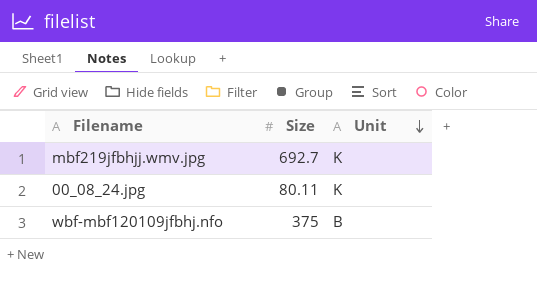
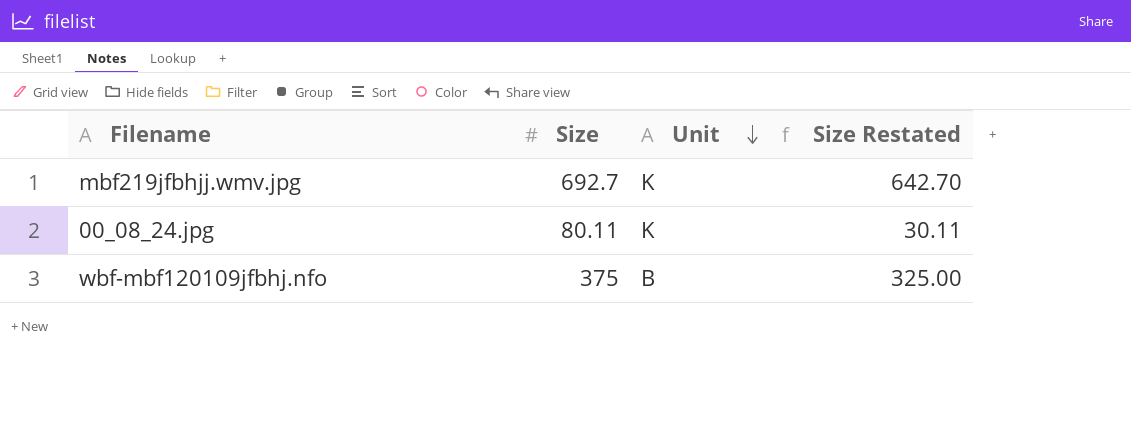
column Size Restated | formula: none -> [Size] - 50

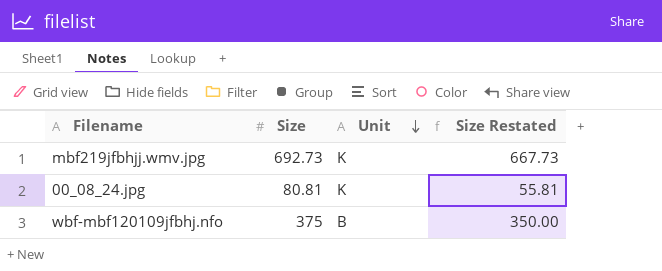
column Size Restated | formula: [Size] - 50 -> [Size] - 25
mbf219jfbhjj.wmv.jpg | Size: 692.7 -> 692.73
00_08_24.jpg | Size: 80.11 -> 80.81

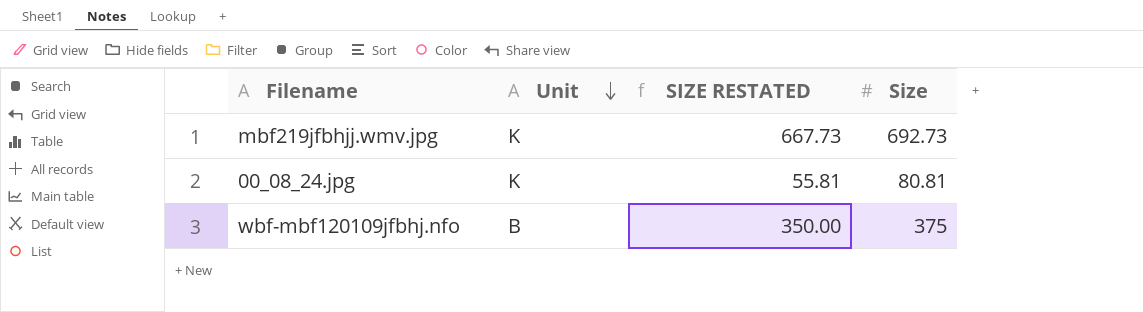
column name: Size Restated -> SIZE RESTATED
column Size | position: 2 -> 4

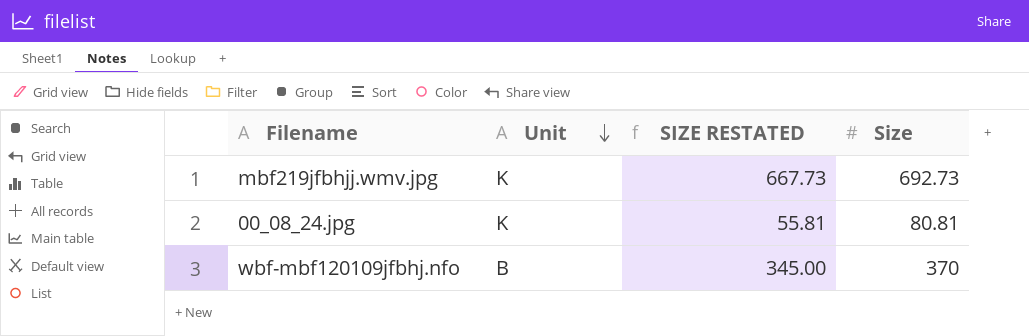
wbf-mbf120109jfbhj.nfo | SIZE RESTATED: 350.00 -> 345.00
wbf-mbf120109jfbhj.nfo | Size: 375 -> 370

